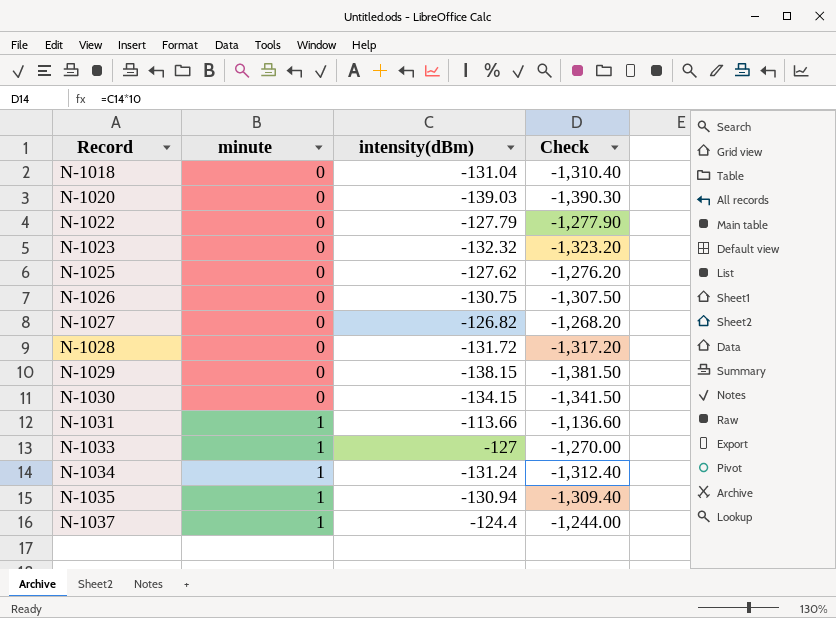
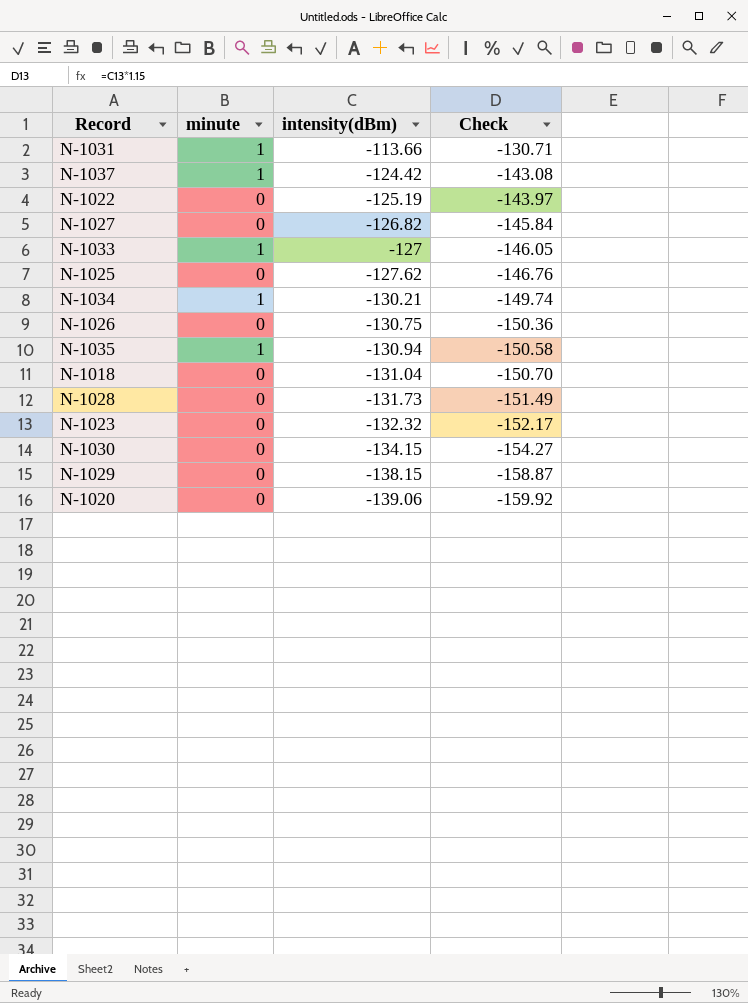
row order: Record ascending -> intensity(dBm) descending
column Check | formula: [intensity(dBm)] * 10 -> [intensity(dBm)] * 1.15
N-1037 | intensity(dBm): -124.4 -> -124.42
N-1022 | intensity(dBm): -127.79 -> -125.19
N-1034 | intensity(dBm): -131.24 -> -130.21
N-1028 | intensity(dBm): -131.72 -> -131.73
N-1020 | intensity(dBm): -139.03 -> -139.06

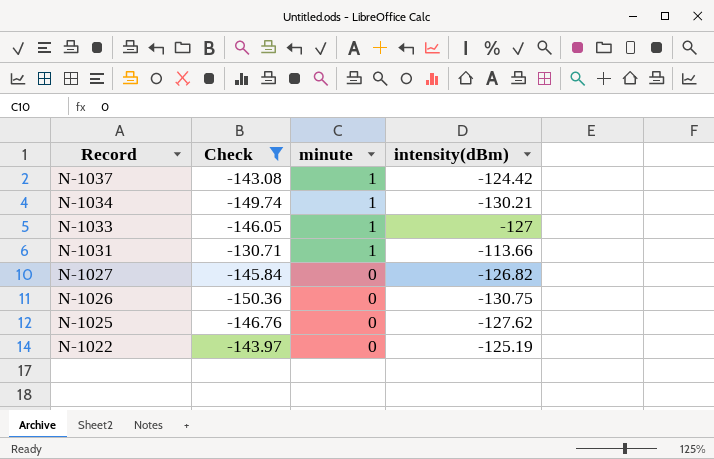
filter: none -> Check >= -150.36
row order: intensity(dBm) descending -> Record descending
column Check | position: 4 -> 2

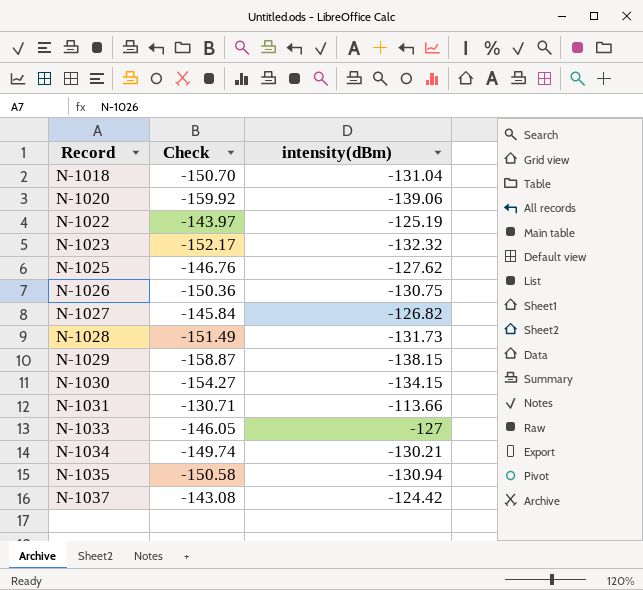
filter: Check >= -150.36 -> none
row order: Record descending -> Record ascending
column minute | position: 3 -> none

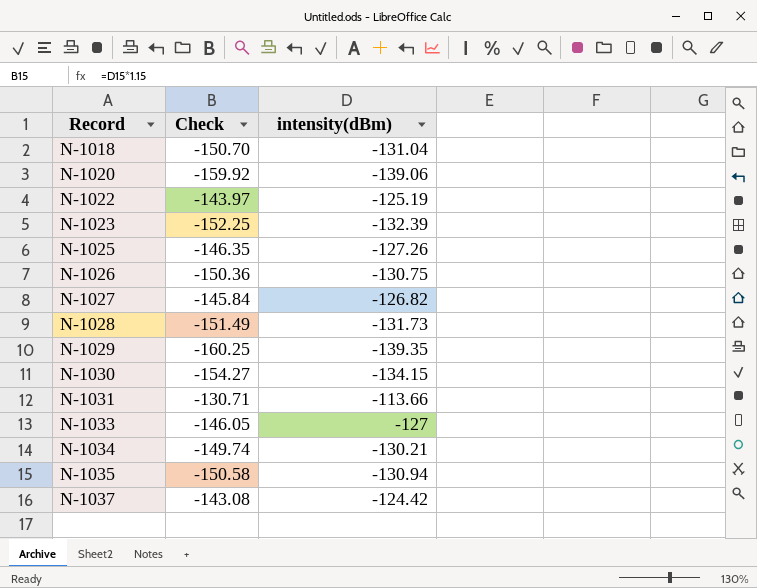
N-1023 | Check: -152.17 -> -152.25
N-1023 | intensity(dBm): -132.32 -> -132.39
N-1025 | Check: -146.76 -> -146.35
N-1025 | intensity(dBm): -127.62 -> -127.26
N-1029 | Check: -158.87 -> -160.25
N-1029 | intensity(dBm): -138.15 -> -139.35

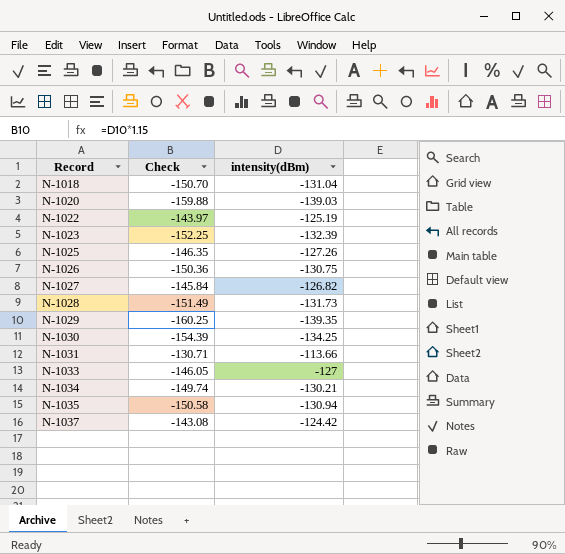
N-1020 | Check: -159.92 -> -159.88
N-1020 | intensity(dBm): -139.06 -> -139.03
N-1030 | Check: -154.27 -> -154.39
N-1030 | intensity(dBm): -134.15 -> -134.25

